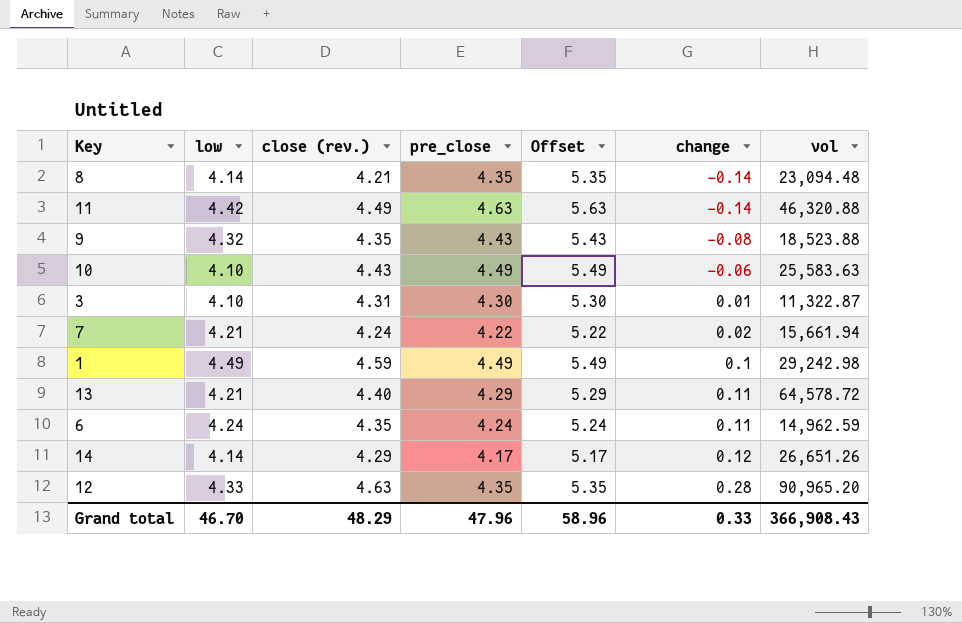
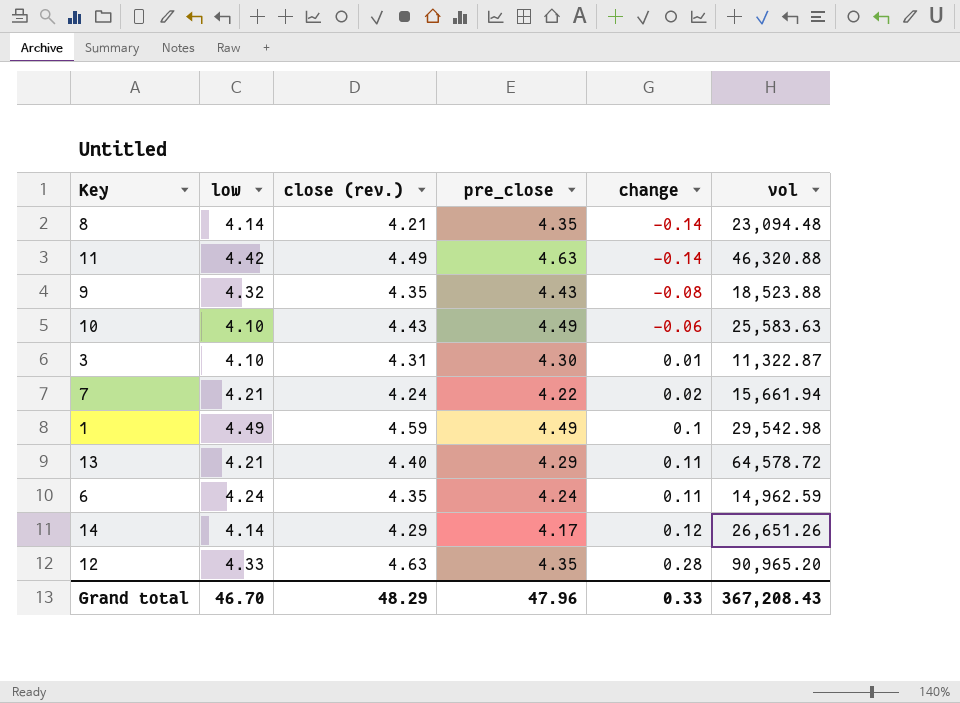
column Offset | formula: [pre_close] + 1 -> none
1 | vol: 29,242.98 -> 29,542.98
Grand total | vol: 366,908.43 -> 367,208.43

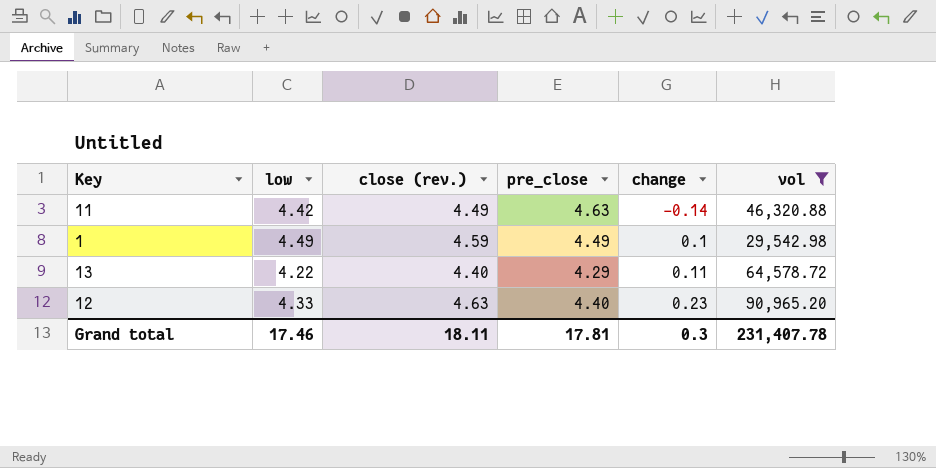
filter: none -> vol >= 29,542.98
13 | low: 4.21 -> 4.22
12 | pre_close: 4.35 -> 4.40
12 | change: 0.28 -> 0.23
Grand total | low: 46.70 -> 17.46
Grand total | close (rev.): 48.29 -> 18.11
Grand total | pre_close: 47.96 -> 17.81
Grand total | change: 0.33 -> 0.3
Grand total | vol: 367,208.43 -> 231,407.78

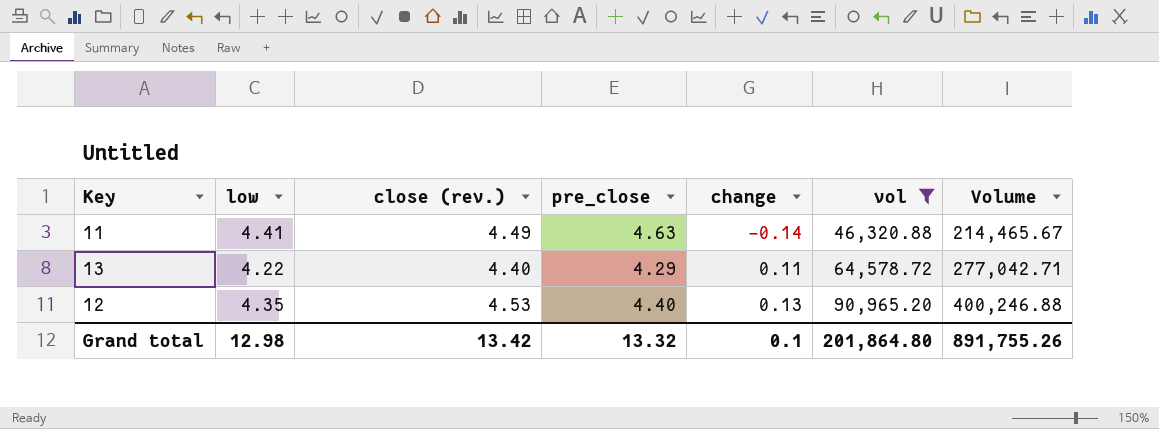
column Volume | formula: none -> [pre_close] * [vol]
row 1: 4.49 | 4.59 | 4.49 | 0.1 | 29,542.98 -> none
11 | low: 4.42 -> 4.41
12 | low: 4.33 -> 4.35
12 | close (rev.): 4.63 -> 4.53
12 | change: 0.23 -> 0.13
Grand total | low: 17.46 -> 12.98
Grand total | close (rev.): 18.11 -> 13.42
Grand total | pre_close: 17.81 -> 13.32
Grand total | change: 0.3 -> 0.1
Grand total | vol: 231,407.78 -> 201,864.80

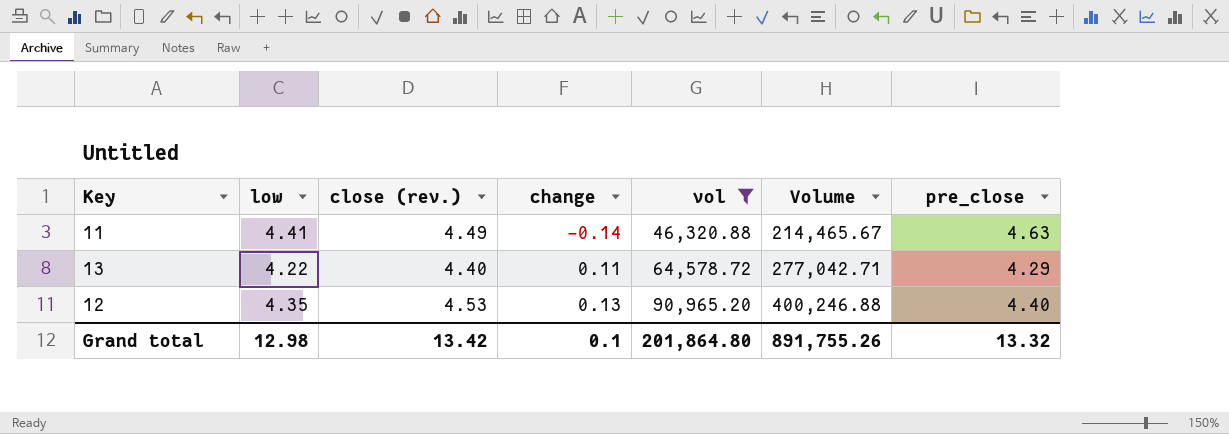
column pre_close | position: 4 -> 7

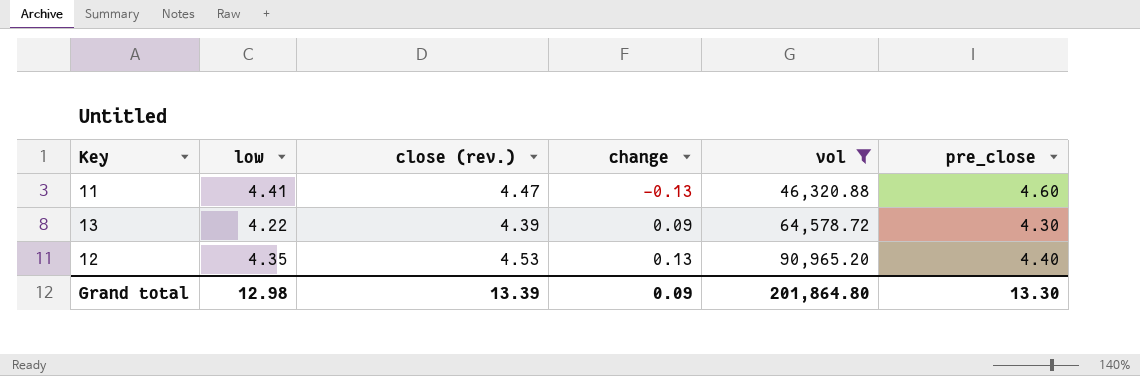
column Volume | formula: [vol] * [pre_close] -> none
11 | close (rev.): 4.49 -> 4.47
11 | change: -0.14 -> -0.13
11 | pre_close: 4.63 -> 4.60
13 | close (rev.): 4.40 -> 4.39
13 | change: 0.11 -> 0.09
13 | pre_close: 4.29 -> 4.30
Grand total | close (rev.): 13.42 -> 13.39
Grand total | change: 0.1 -> 0.09
Grand total | pre_close: 13.32 -> 13.30

